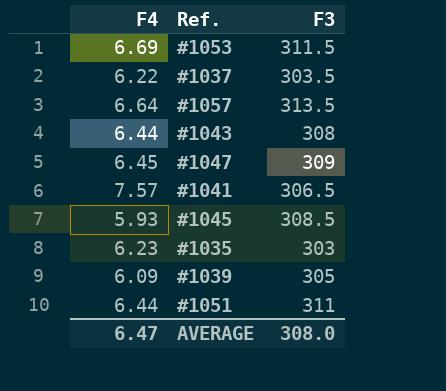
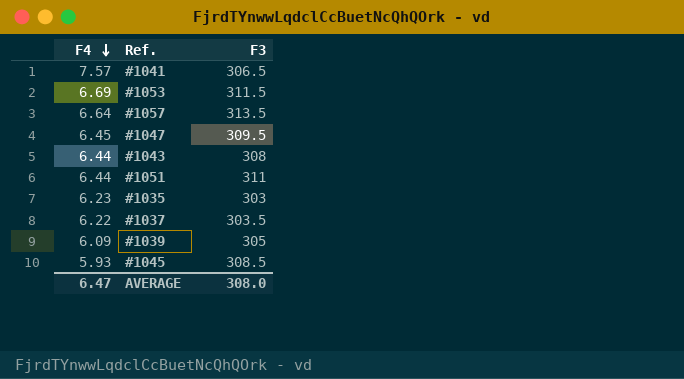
row order: none -> F4 descending
#1047 | F3: 309 -> 309.5

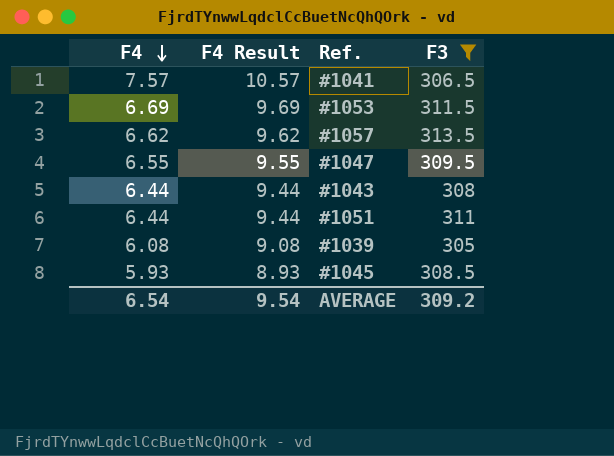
filter: none -> F3 >= 305
column F4 Result | formula: none -> [F4] + 3
#1057 | F4: 6.64 -> 6.62
#1047 | F4: 6.45 -> 6.55
#1039 | F4: 6.09 -> 6.08
AVERAGE | F4: 6.47 -> 6.54
AVERAGE | F3: 308.0 -> 309.2

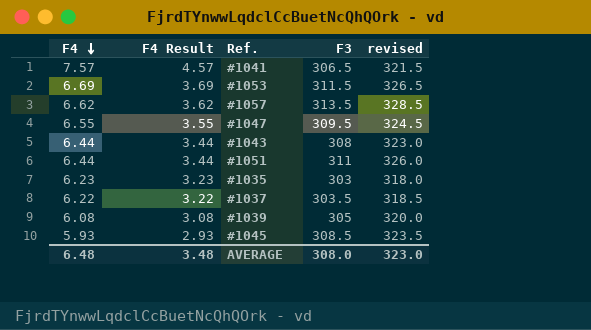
filter: F3 >= 305 -> none
column F4 Result | formula: [F4] + 3 -> [F4] - 3
column revised | formula: none -> [F3] + 15
AVERAGE | F4: 6.54 -> 6.48
AVERAGE | F4 Result: 9.54 -> 3.48
AVERAGE | F3: 309.2 -> 308.0

